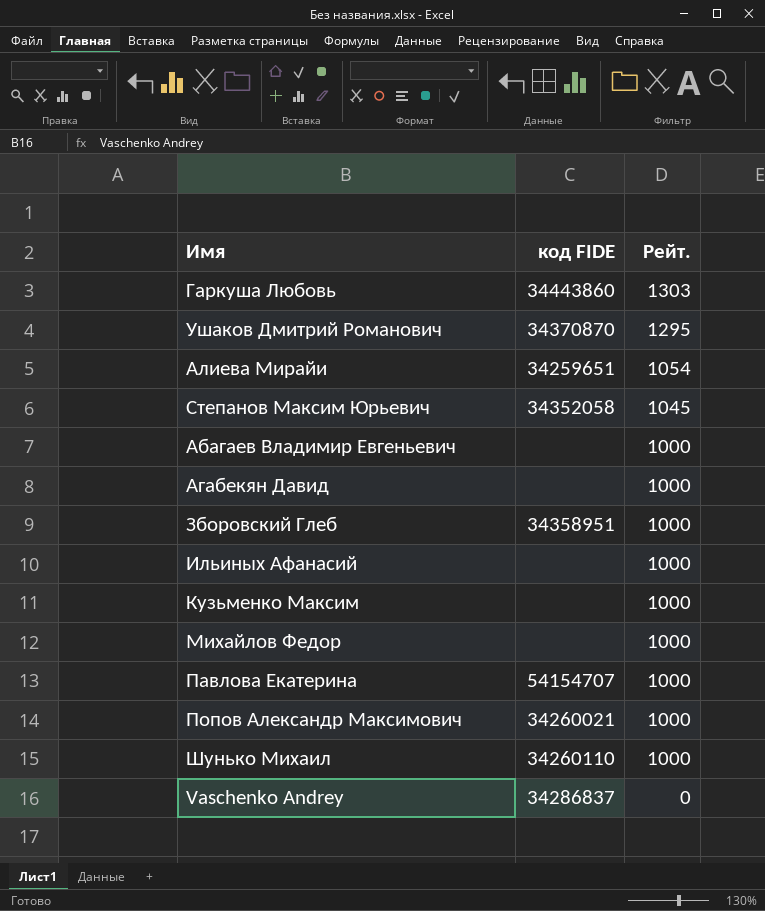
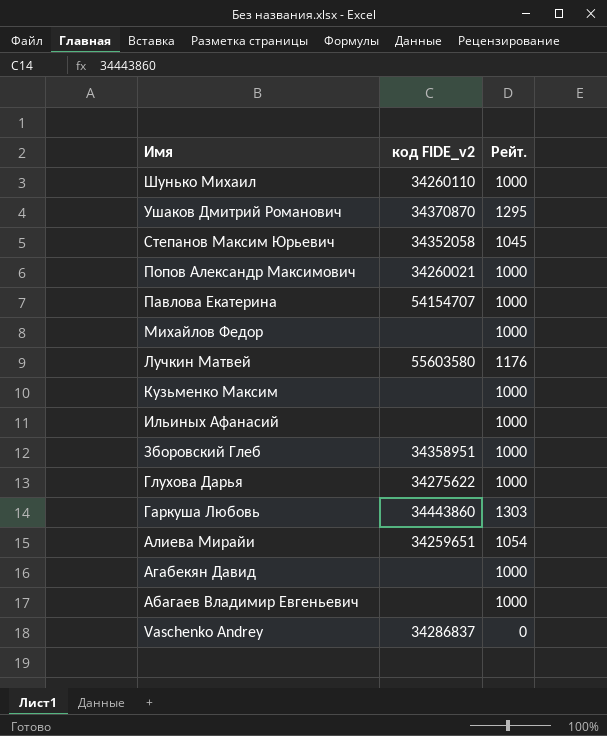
row order: Рейт. descending -> Имя descending
column name: код FIDE -> код FIDE_v2
row Лучкин Матвей: none -> 55603580 | 1176
row Глухова Дарья: none -> 34275622 | 1000

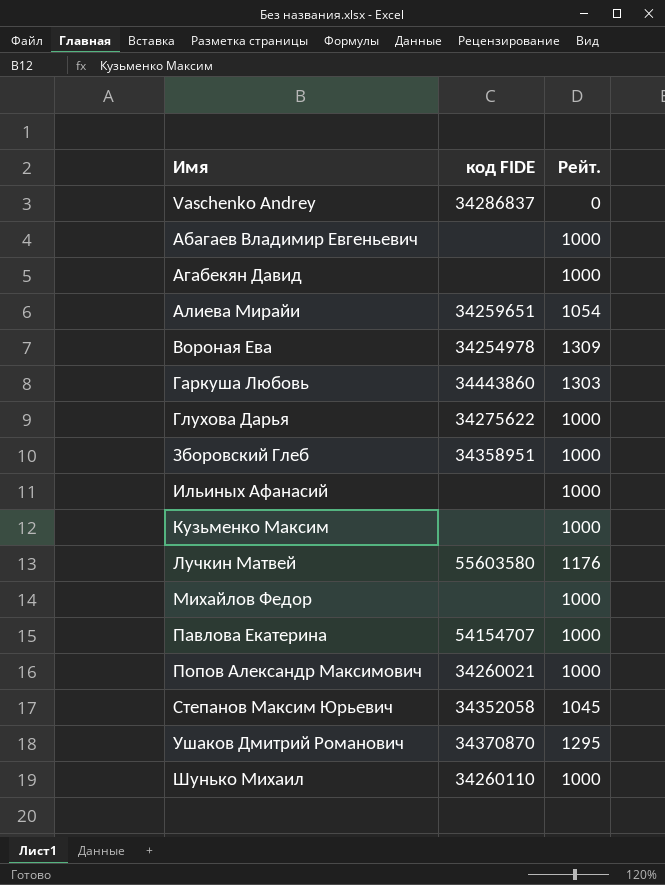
row order: Имя descending -> Имя ascending
column name: код FIDE_v2 -> код FIDE
row Вороная Ева: none -> 34254978 | 1309

